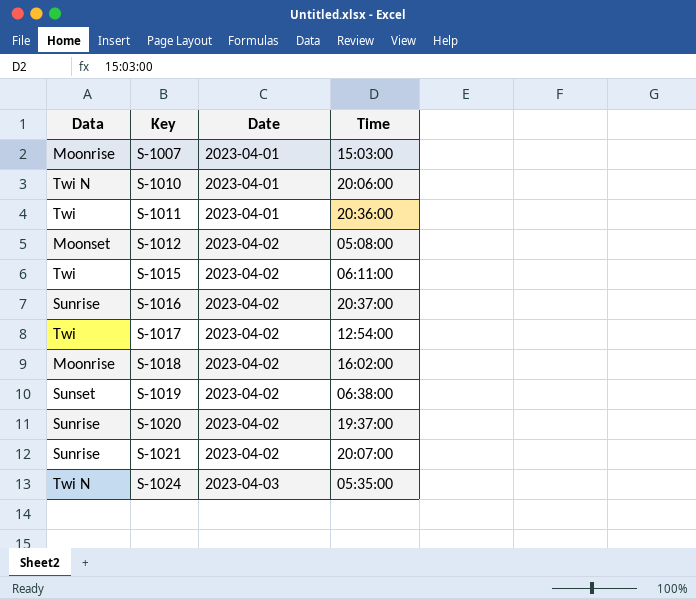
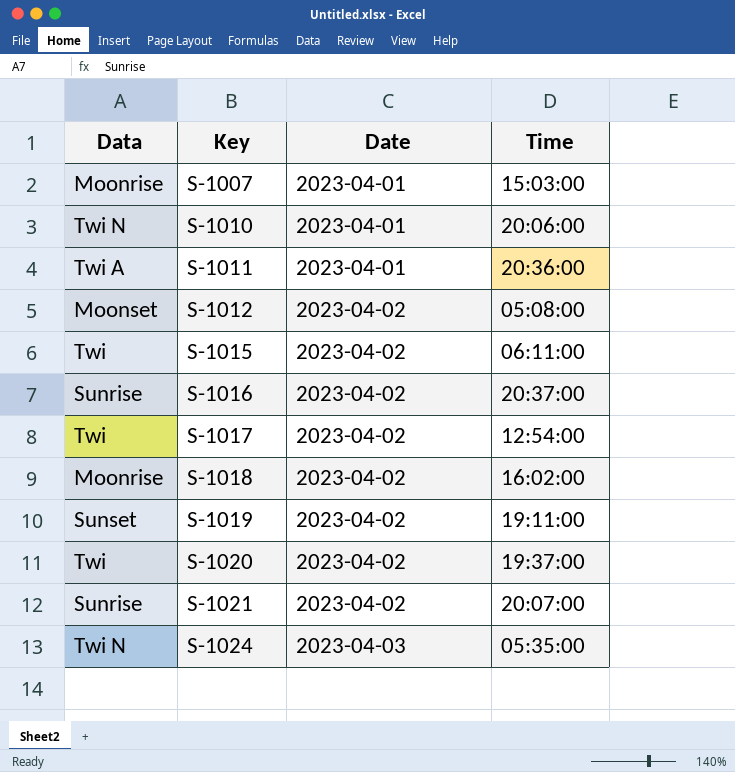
S-1011 | Data: Twi -> Twi A
S-1019 | Time: 06:38:00 -> 19:11:00
S-1020 | Data: Sunrise -> Twi

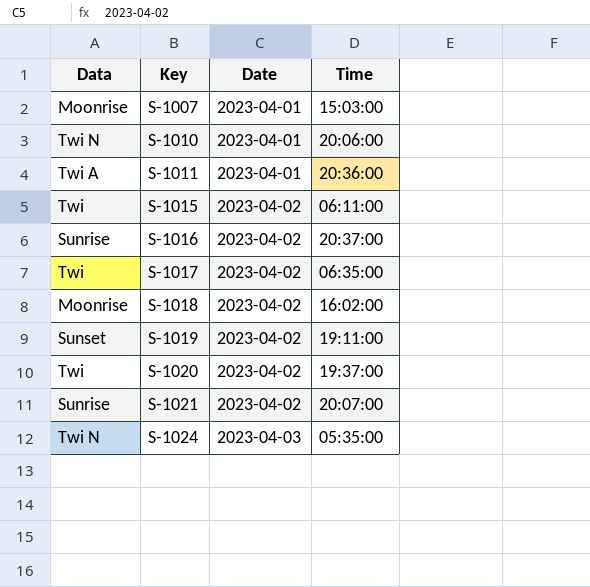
row S-1012: Moonset | 2023-04-02 | 05:08:00 -> none
S-1017 | Time: 12:54:00 -> 06:35:00

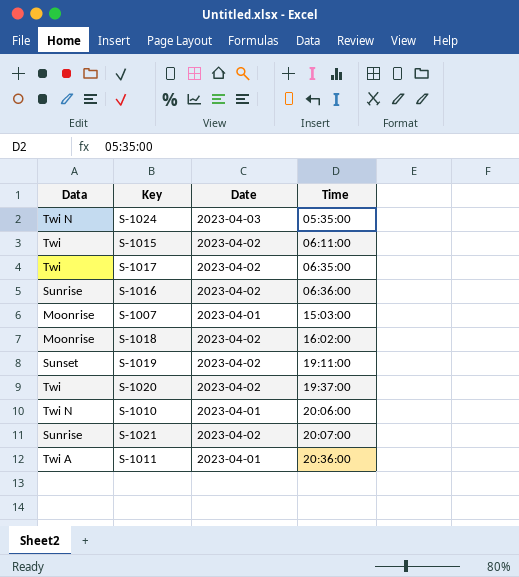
row order: Key ascending -> Time ascending
S-1016 | Time: 20:37:00 -> 06:36:00

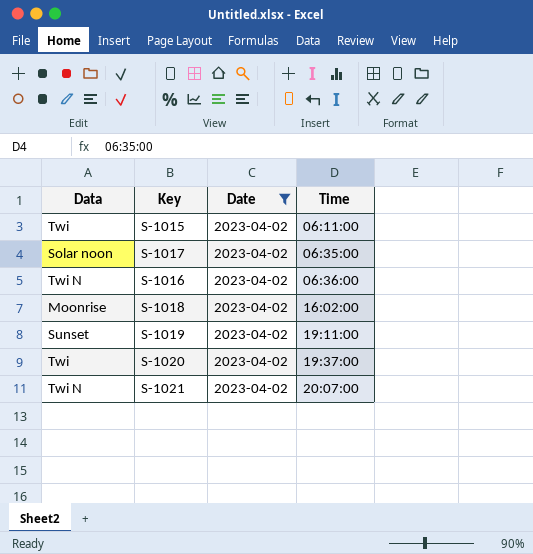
filter: none -> Date = 2023-04-02
S-1017 | Data: Twi -> Solar noon
S-1016 | Data: Sunrise -> Twi N
S-1021 | Data: Sunrise -> Twi N

